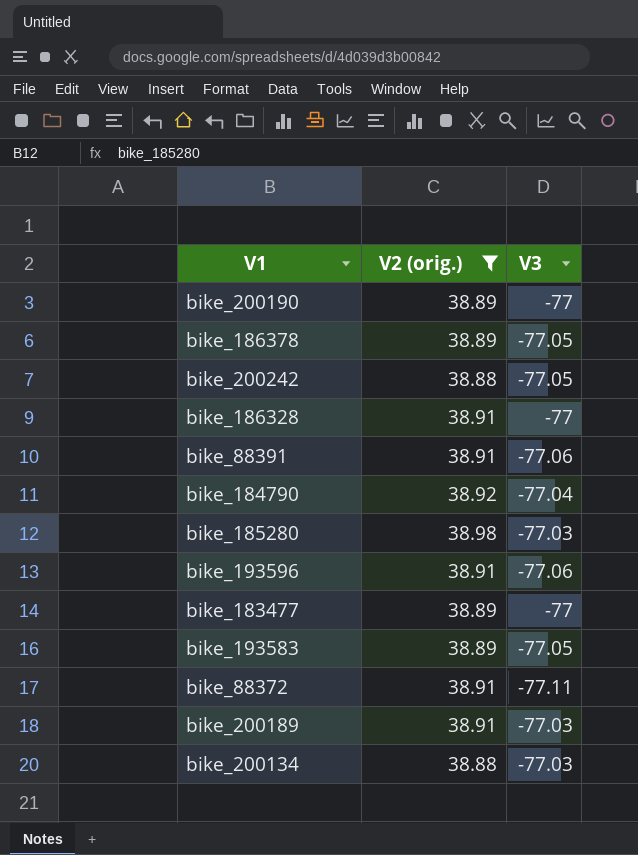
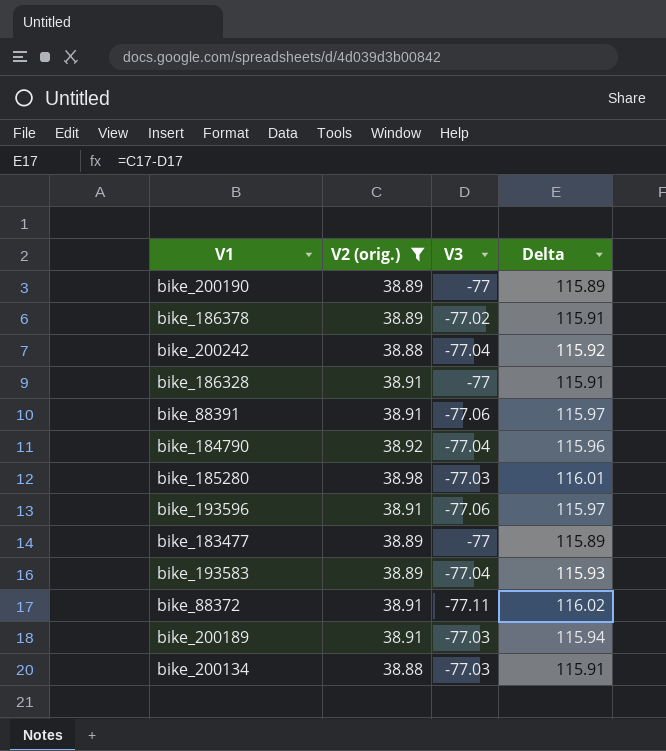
column Delta | formula: none -> [V2 (orig.)] - [V3]
bike_186378 | V3: -77.05 -> -77.02
bike_200242 | V3: -77.05 -> -77.04
bike_193583 | V3: -77.05 -> -77.04

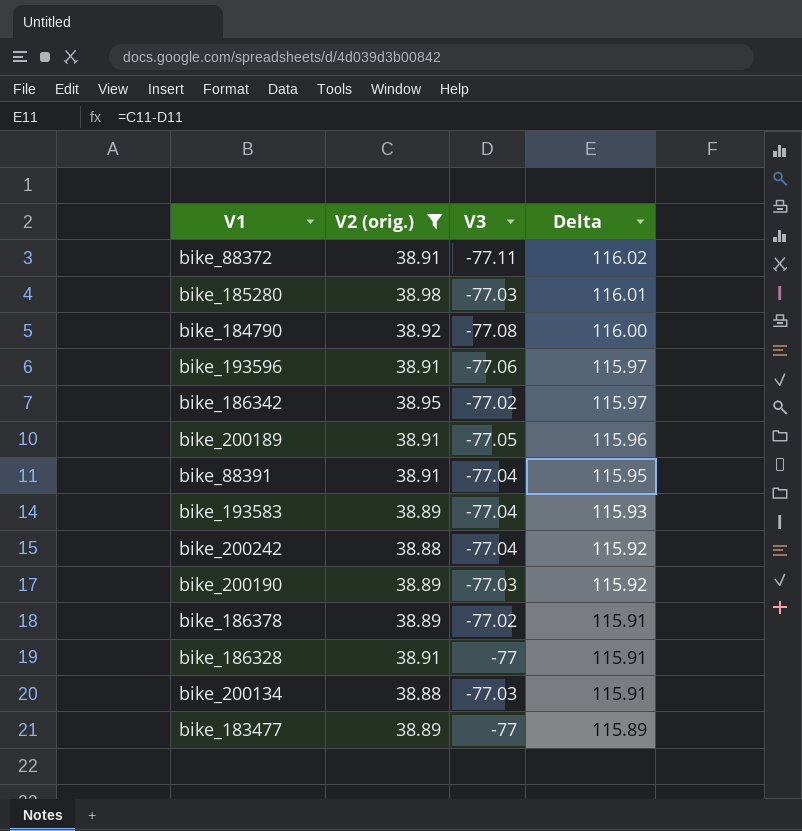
row order: none -> Delta descending
bike_184790 | V3: -77.04 -> -77.08
bike_184790 | Delta: 115.96 -> 116.00
row bike_186342: none -> 38.95 | -77.02 | 115.97
bike_200189 | V3: -77.03 -> -77.05
bike_200189 | Delta: 115.94 -> 115.96
bike_88391 | V3: -77.06 -> -77.04
bike_88391 | Delta: 115.97 -> 115.95
bike_200190 | V3: -77 -> -77.03
bike_200190 | Delta: 115.89 -> 115.92

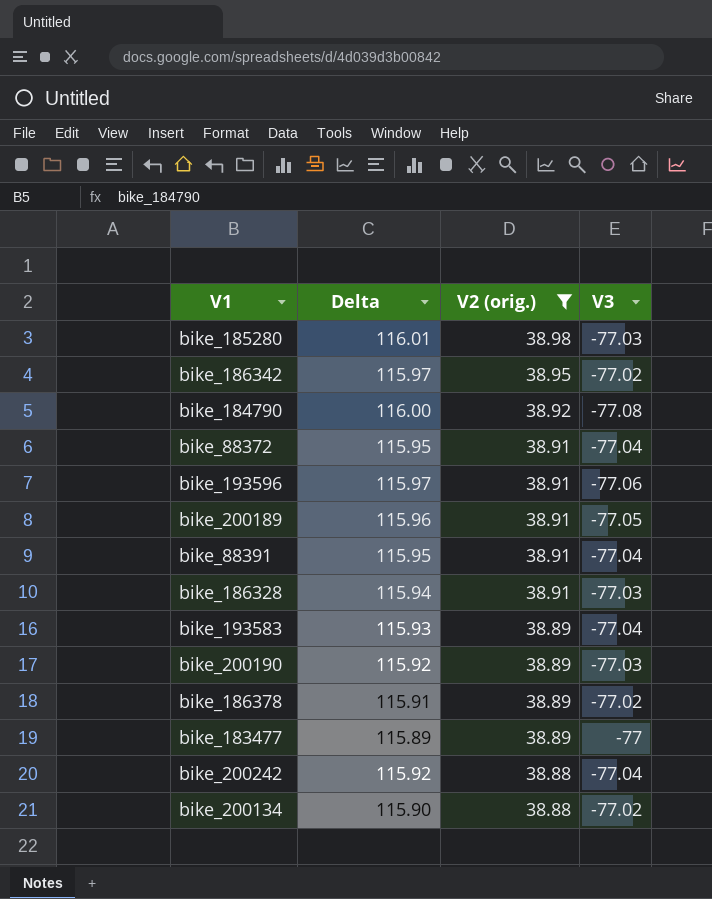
row order: Delta descending -> V2 (orig.) descending
column Delta | position: 4 -> 2
bike_88372 | Delta: 116.02 -> 115.95
bike_88372 | V3: -77.11 -> -77.04
bike_186328 | Delta: 115.91 -> 115.94
bike_186328 | V3: -77 -> -77.03
bike_200134 | Delta: 115.91 -> 115.90
bike_200134 | V3: -77.03 -> -77.02

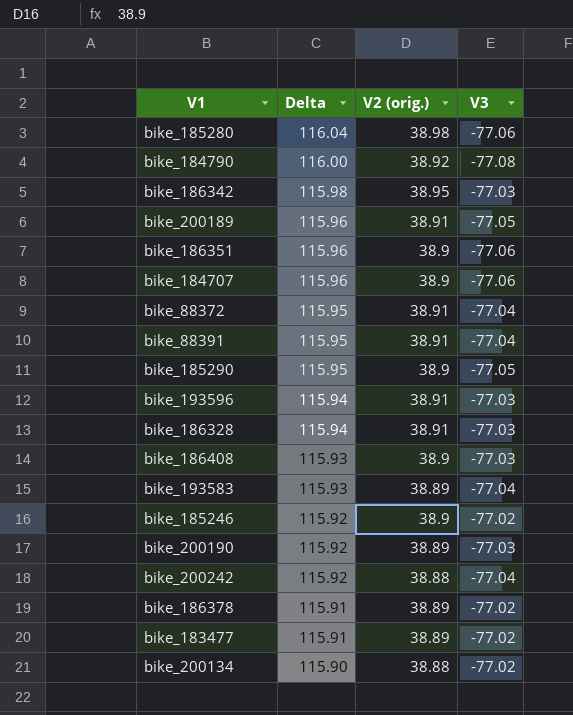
filter: V2 (orig.) != 38.9 -> none
row order: V2 (orig.) descending -> Delta descending
bike_185280 | Delta: 116.01 -> 116.04
bike_185280 | V3: -77.03 -> -77.06
bike_186342 | Delta: 115.97 -> 115.98
bike_186342 | V3: -77.02 -> -77.03
bike_193596 | Delta: 115.97 -> 115.94
bike_193596 | V3: -77.06 -> -77.03
bike_183477 | Delta: 115.89 -> 115.91
bike_183477 | V3: -77 -> -77.02

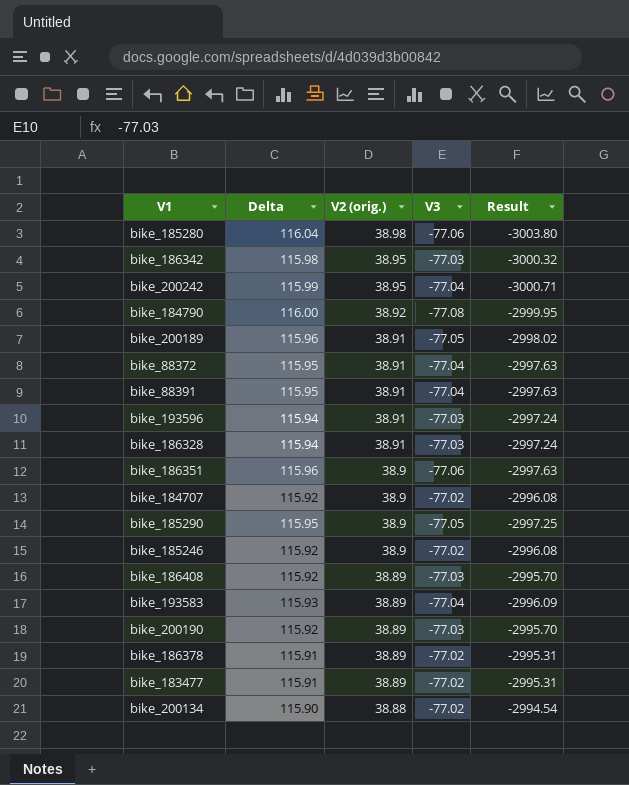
row order: Delta descending -> V2 (orig.) descending
column Result | formula: none -> [V2 (orig.)] * [V3]
bike_200242 | Delta: 115.92 -> 115.99
bike_200242 | V2 (orig.): 38.88 -> 38.95
bike_184707 | Delta: 115.96 -> 115.92
bike_184707 | V3: -77.06 -> -77.02
bike_186408 | Delta: 115.93 -> 115.92
bike_186408 | V2 (orig.): 38.9 -> 38.89

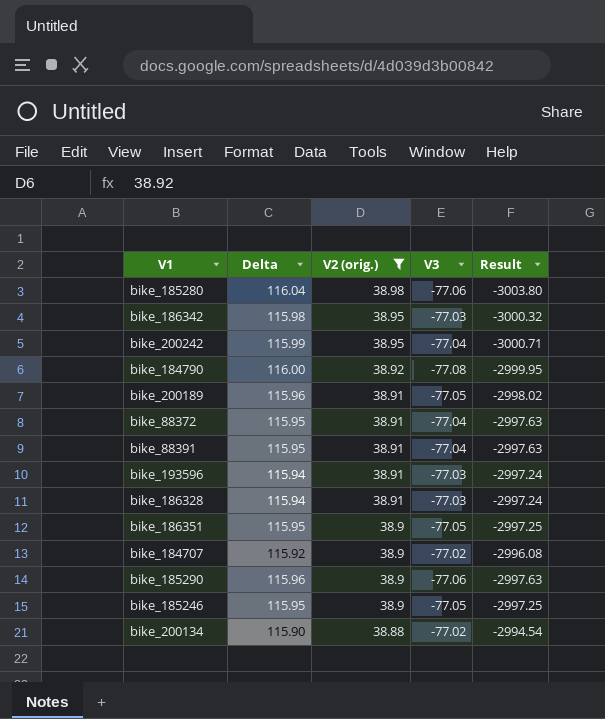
filter: none -> V2 (orig.) != 38.89
bike_186351 | Delta: 115.96 -> 115.95
bike_186351 | V3: -77.06 -> -77.05
bike_186351 | Result: -2997.63 -> -2997.25
bike_185290 | Delta: 115.95 -> 115.96
bike_185290 | V3: -77.05 -> -77.06
bike_185290 | Result: -2997.25 -> -2997.63
bike_185246 | Delta: 115.92 -> 115.95
bike_185246 | V3: -77.02 -> -77.05
bike_185246 | Result: -2996.08 -> -2997.25

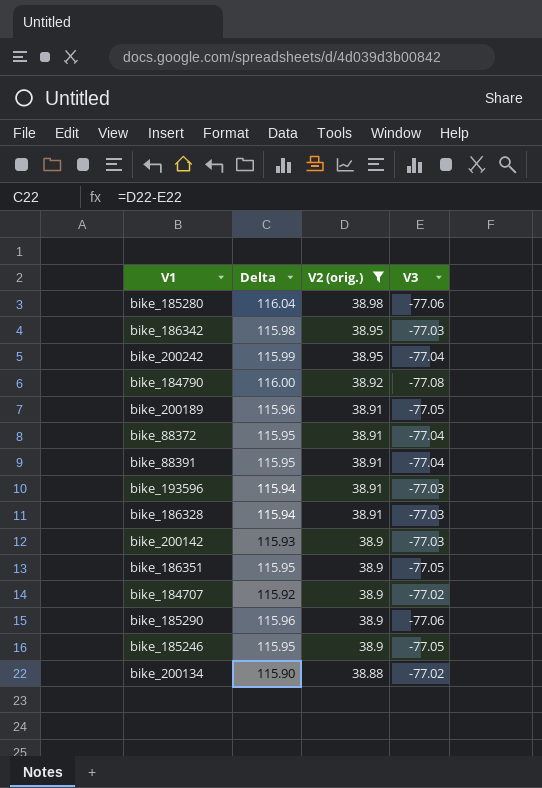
column Result | formula: [V2 (orig.)] * [V3] -> none
row bike_200142: none -> 115.93 | 38.9 | -77.03

